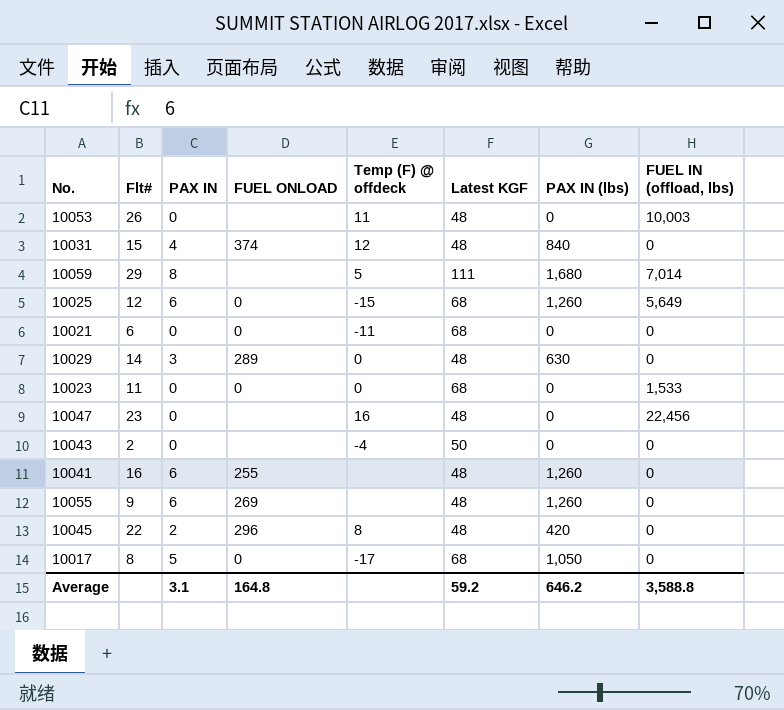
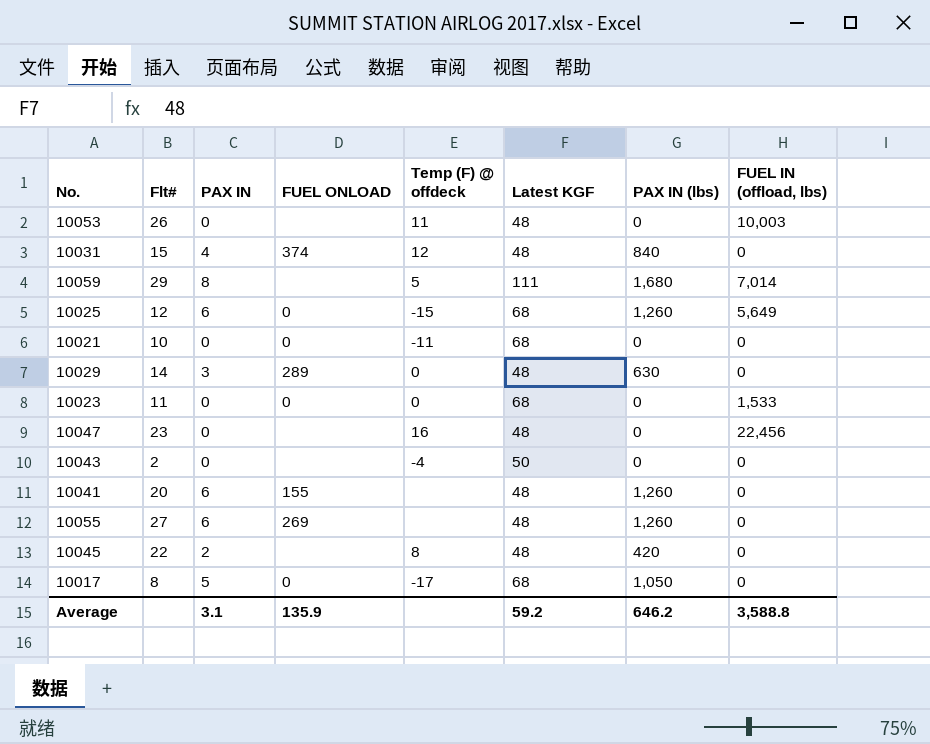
10021 | Flt#: 6 -> 10
10041 | Flt#: 16 -> 20
10041 | FUEL ONLOAD: 255 -> 155
10055 | Flt#: 9 -> 27
10045 | FUEL ONLOAD: 296 -> none
Average | FUEL ONLOAD: 164.8 -> 135.9

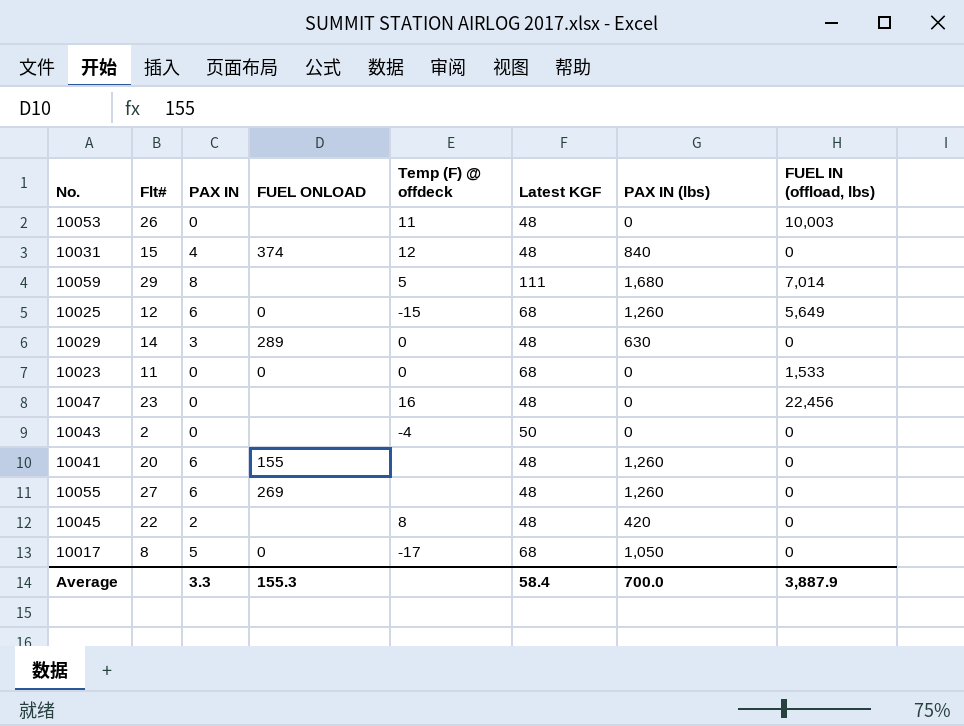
row 10021: 10 | 0 | 0 | -11 | 68 | 0 | 0 -> none
Average | PAX IN: 3.1 -> 3.3
Average | FUEL ONLOAD: 135.9 -> 155.3
Average | Latest KGF: 59.2 -> 58.4
Average | PAX IN (lbs): 646.2 -> 700.0
Average | FUEL IN (offload, lbs): 3,588.8 -> 3,887.9

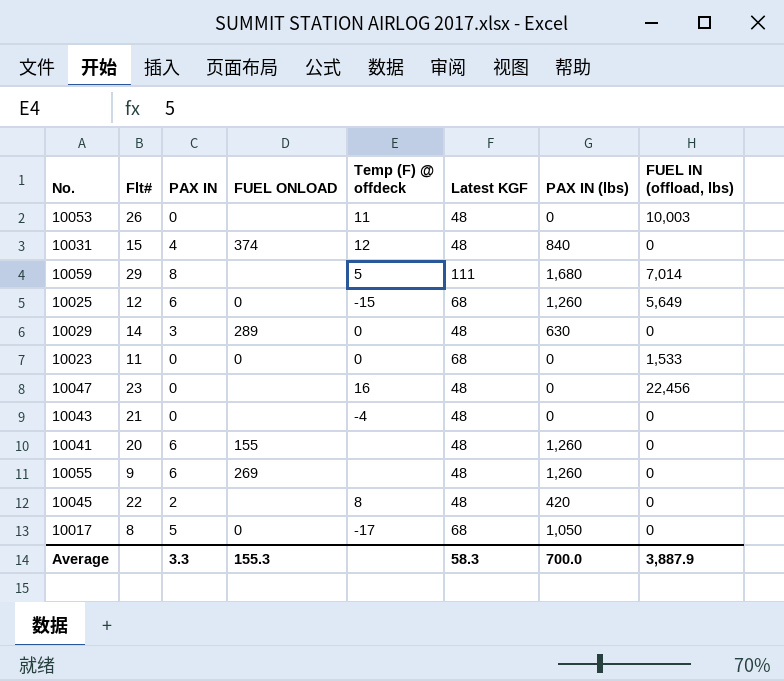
10043 | Flt#: 2 -> 21
10043 | Latest KGF: 50 -> 48
10055 | Flt#: 27 -> 9
Average | Latest KGF: 58.4 -> 58.3

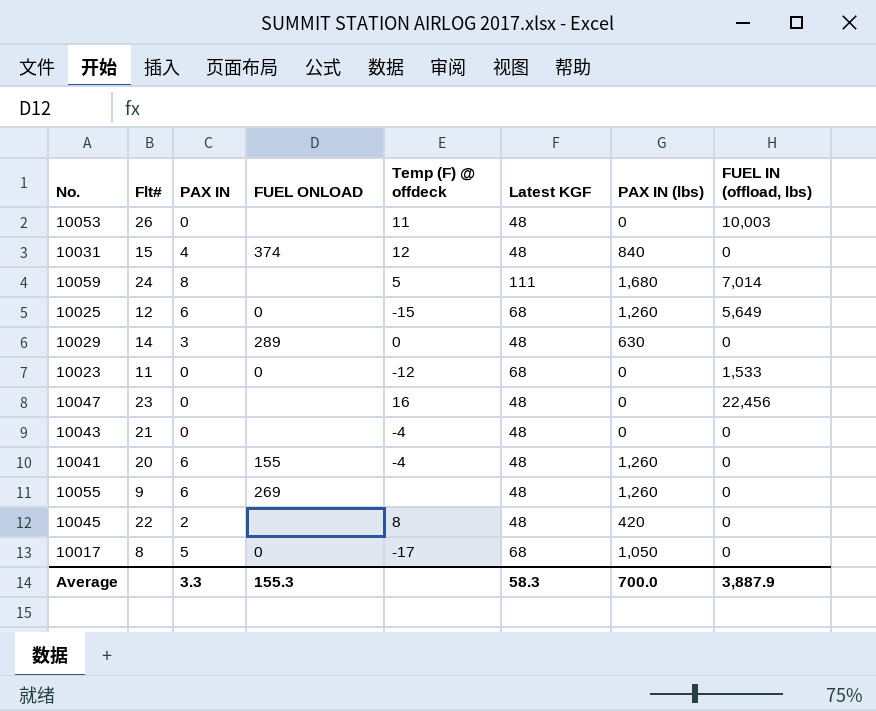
10059 | Flt#: 29 -> 24
10023 | Temp (F) @ offdeck: 0 -> -12
10041 | Temp (F) @ offdeck: none -> -4

